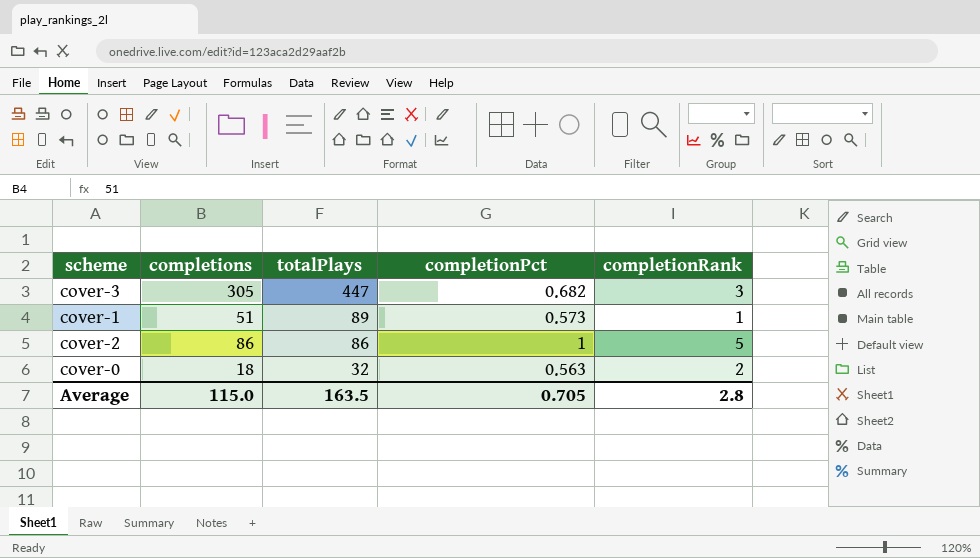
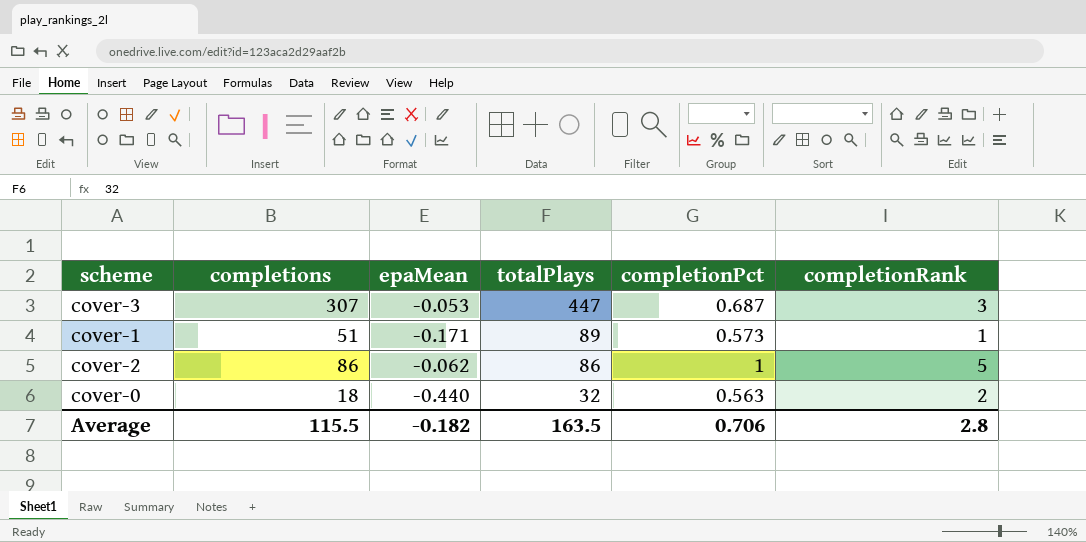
column epaMean | position: none -> 3
cover-3 | completions: 305 -> 307
cover-3 | completionPct: 0.682 -> 0.687
Average | completions: 115.0 -> 115.5
Average | completionPct: 0.705 -> 0.706

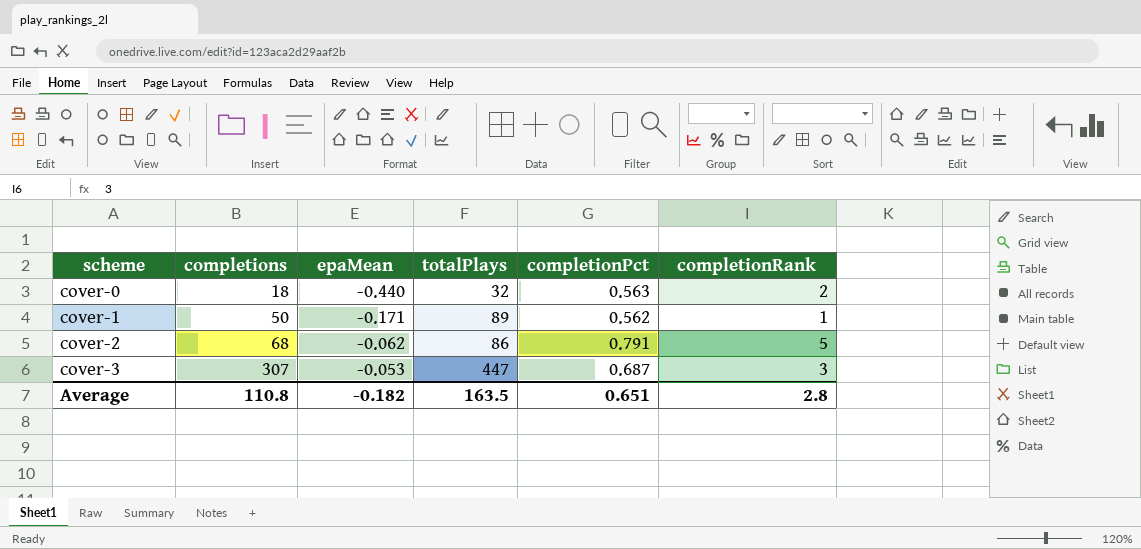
row order: totalPlays descending -> scheme ascending
cover-1 | completions: 51 -> 50
cover-1 | completionPct: 0.573 -> 0.562
cover-2 | completions: 86 -> 68
cover-2 | completionPct: 1 -> 0.791
Average | completions: 115.5 -> 110.8
Average | completionPct: 0.706 -> 0.651

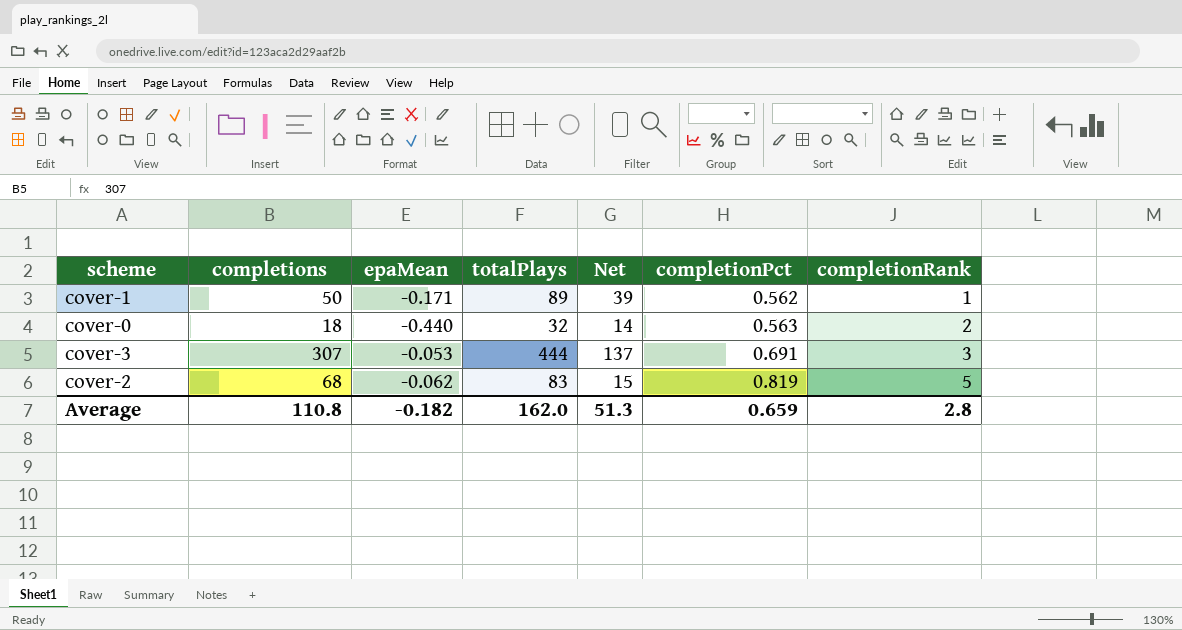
row order: scheme ascending -> completionPct ascending
column Net | formula: none -> [totalPlays] - [completions]
cover-3 | totalPlays: 447 -> 444
cover-3 | completionPct: 0.687 -> 0.691
cover-2 | totalPlays: 86 -> 83
cover-2 | completionPct: 0.791 -> 0.819
Average | totalPlays: 163.5 -> 162.0
Average | completionPct: 0.651 -> 0.659

